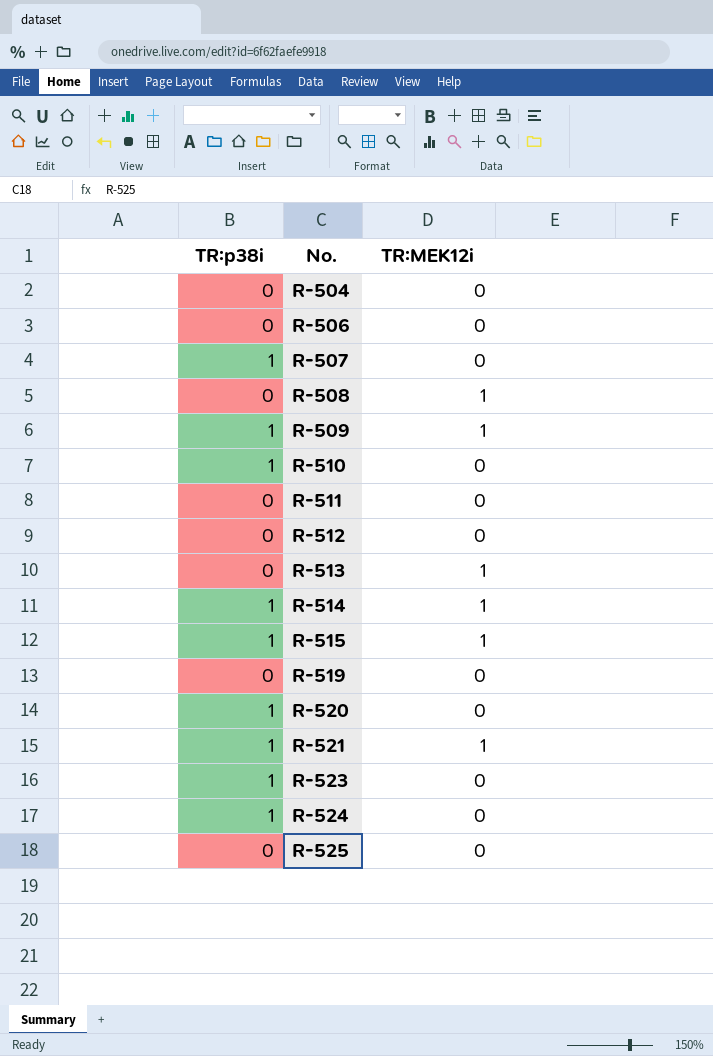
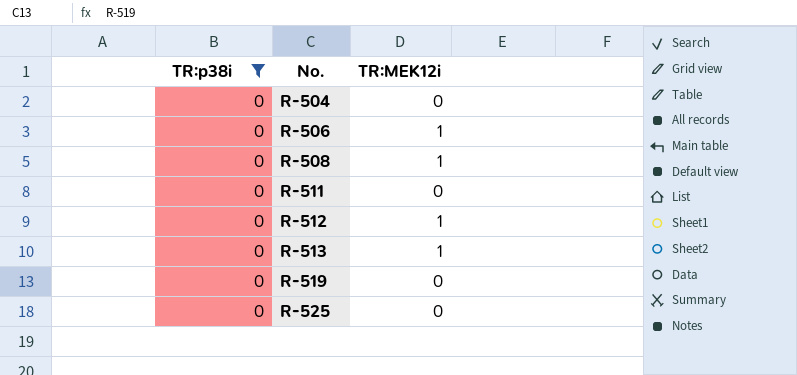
filter: none -> TR:p38i = 0
R-506 | TR:MEK12i: 0 -> 1
R-512 | TR:MEK12i: 0 -> 1

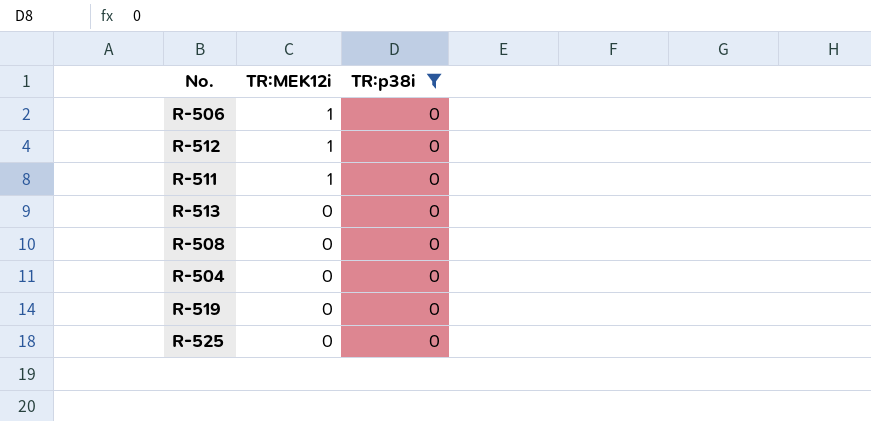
row order: No. ascending -> TR:MEK12i descending
column TR:p38i | position: 1 -> 3
R-511 | TR:MEK12i: 0 -> 1
R-513 | TR:MEK12i: 1 -> 0
R-508 | TR:MEK12i: 1 -> 0

